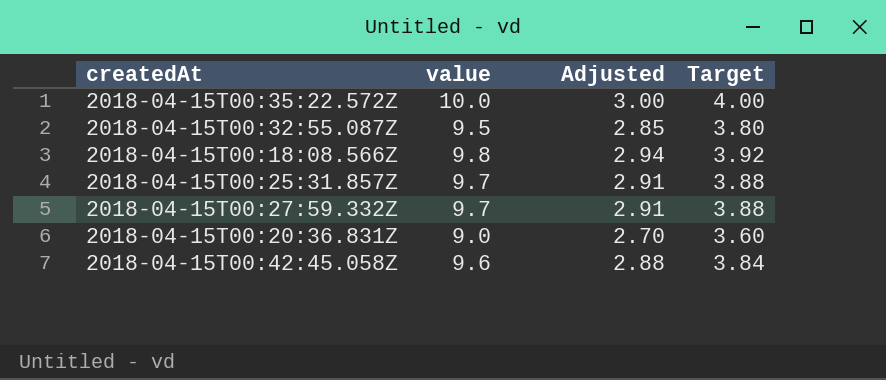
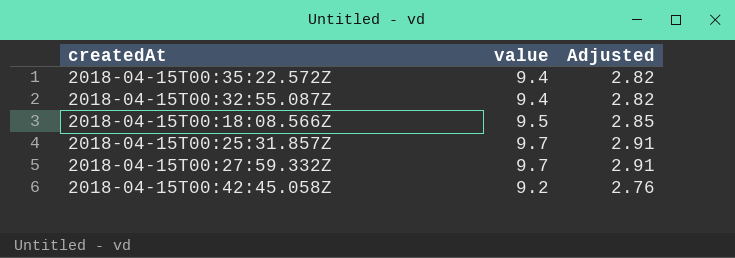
column Target | formula: [value] * 0.4 -> none
row 2018-04-15T00:20:36.831Z: 9.0 | 2.70 | 3.60 -> none
2018-04-15T00:35:22.572Z | value: 10.0 -> 9.4
2018-04-15T00:35:22.572Z | Adjusted: 3.00 -> 2.82
2018-04-15T00:32:55.087Z | value: 9.5 -> 9.4
2018-04-15T00:32:55.087Z | Adjusted: 2.85 -> 2.82
2018-04-15T00:18:08.566Z | value: 9.8 -> 9.5
2018-04-15T00:18:08.566Z | Adjusted: 2.94 -> 2.85
2018-04-15T00:42:45.058Z | value: 9.6 -> 9.2
2018-04-15T00:42:45.058Z | Adjusted: 2.88 -> 2.76

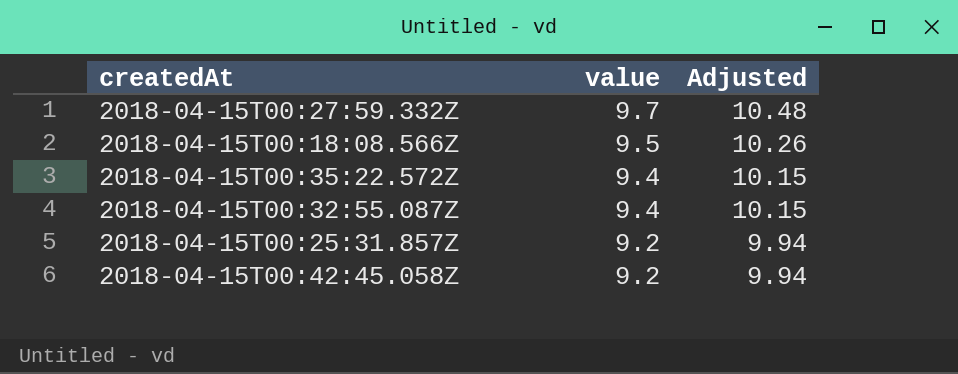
row order: none -> value descending
column Adjusted | formula: [value] * 0.3 -> [value] * 1.08
2018-04-15T00:25:31.857Z | value: 9.7 -> 9.2

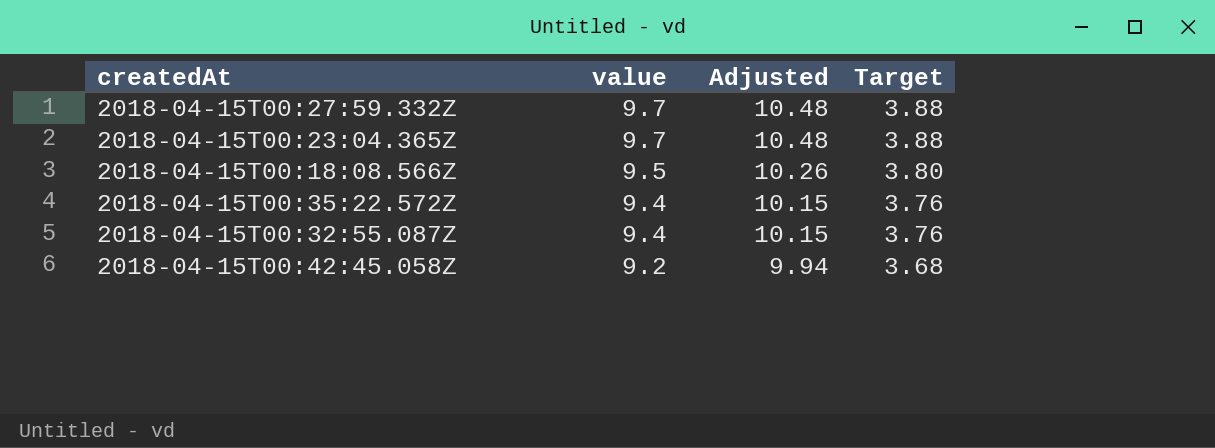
column Target | formula: none -> [value] * 0.4
row 2018-04-15T00:25:31.857Z: 9.2 | 9.94 -> none
row 2018-04-15T00:23:04.365Z: none -> 9.7 | 10.48 | 3.88

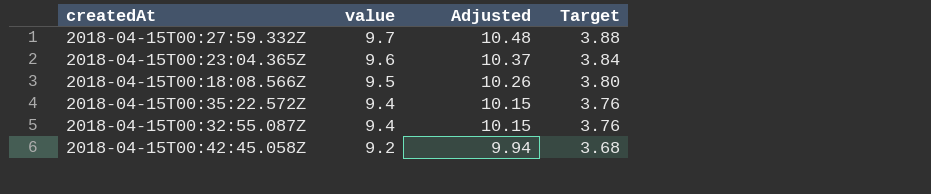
2018-04-15T00:23:04.365Z | value: 9.7 -> 9.6
2018-04-15T00:23:04.365Z | Adjusted: 10.48 -> 10.37
2018-04-15T00:23:04.365Z | Target: 3.88 -> 3.84

